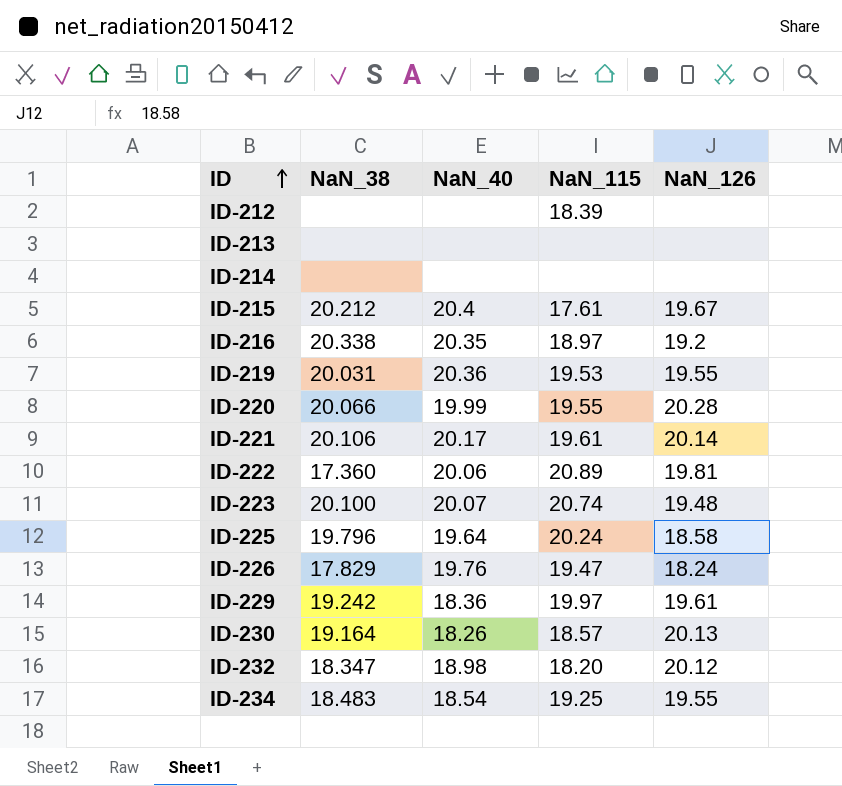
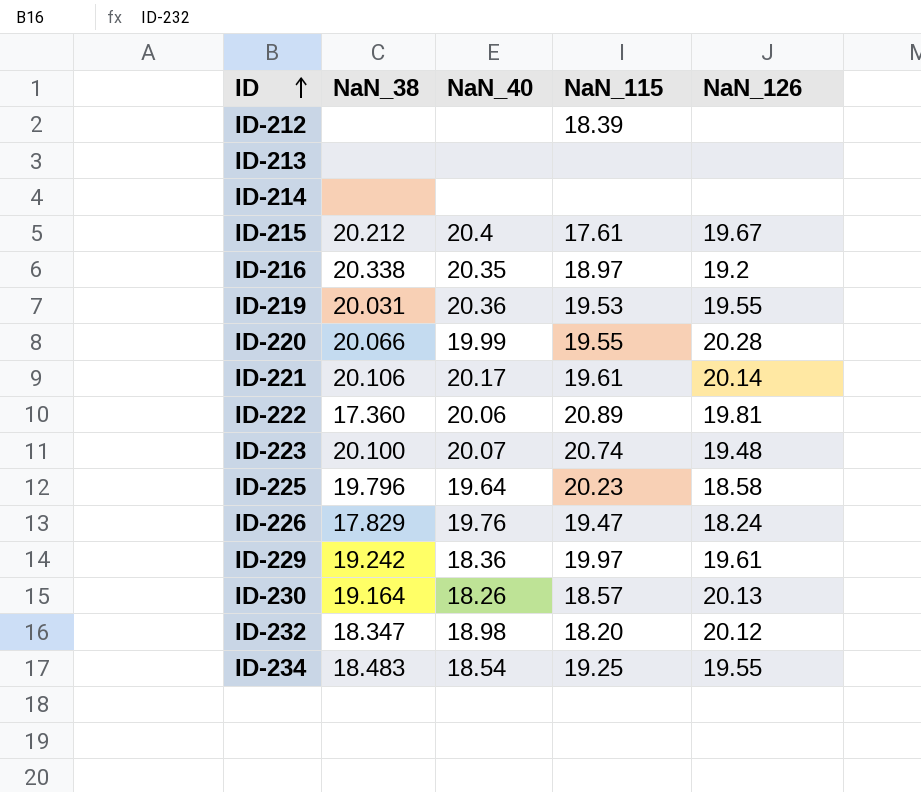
ID-225 | NaN_115: 20.24 -> 20.23

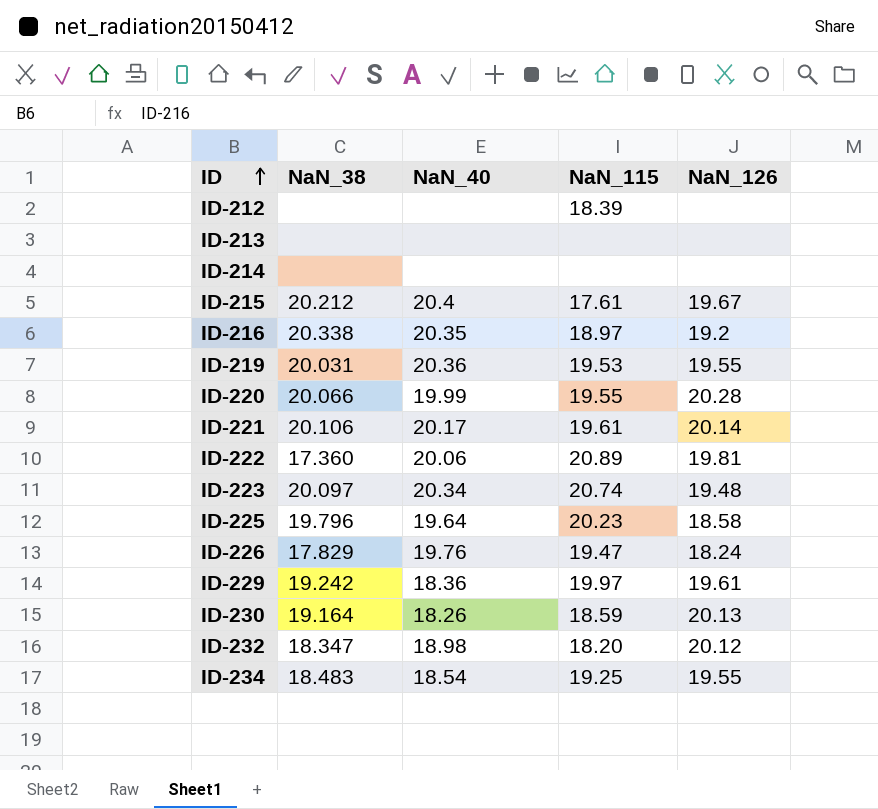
ID-223 | NaN_38: 20.100 -> 20.097
ID-223 | NaN_40: 20.07 -> 20.34
ID-230 | NaN_115: 18.57 -> 18.59

